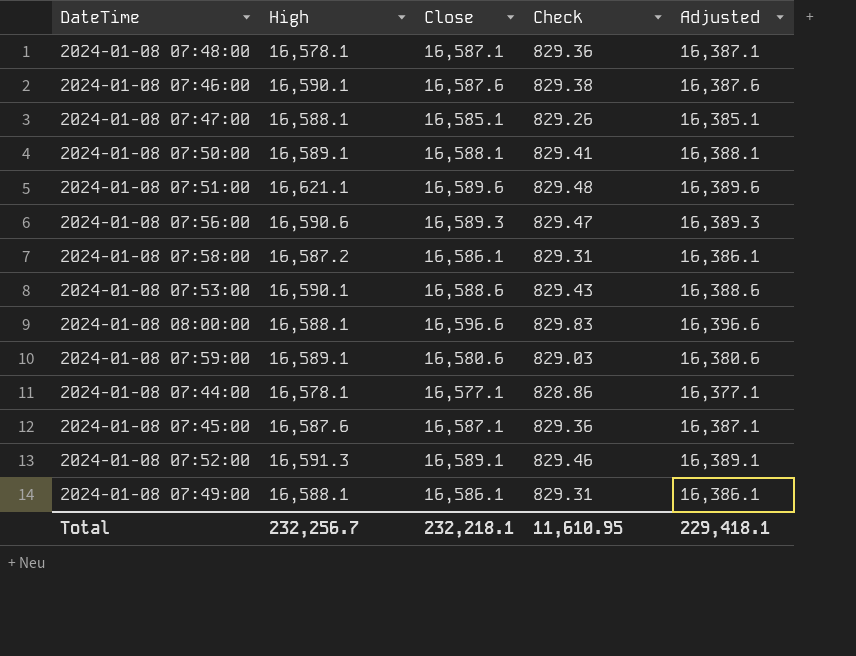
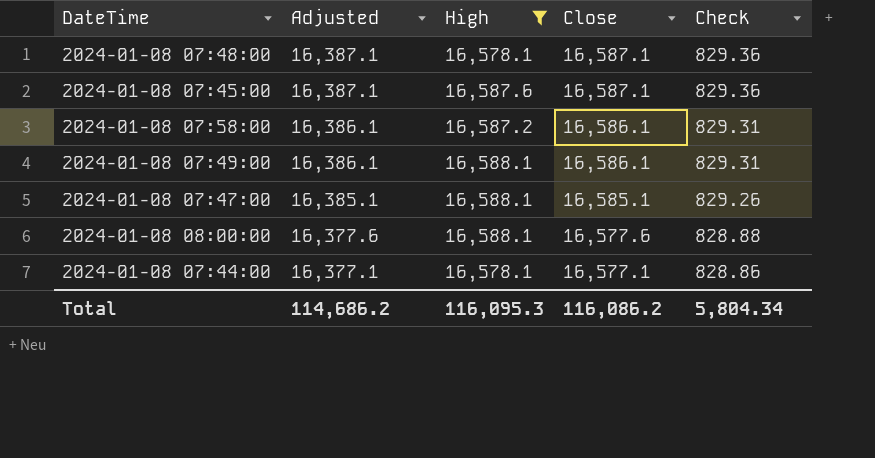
filter: none -> High <= 16,588.1
row order: none -> Adjusted descending
column Adjusted | position: 5 -> 2
2024-01-08 08:00:00 | Adjusted: 16,396.6 -> 16,377.6
2024-01-08 08:00:00 | Close: 16,596.6 -> 16,577.6
2024-01-08 08:00:00 | Check: 829.83 -> 828.88
Total | Adjusted: 229,418.1 -> 114,686.2
Total | High: 232,256.7 -> 116,095.3
Total | Close: 232,218.1 -> 116,086.2
Total | Check: 11,610.95 -> 5,804.34

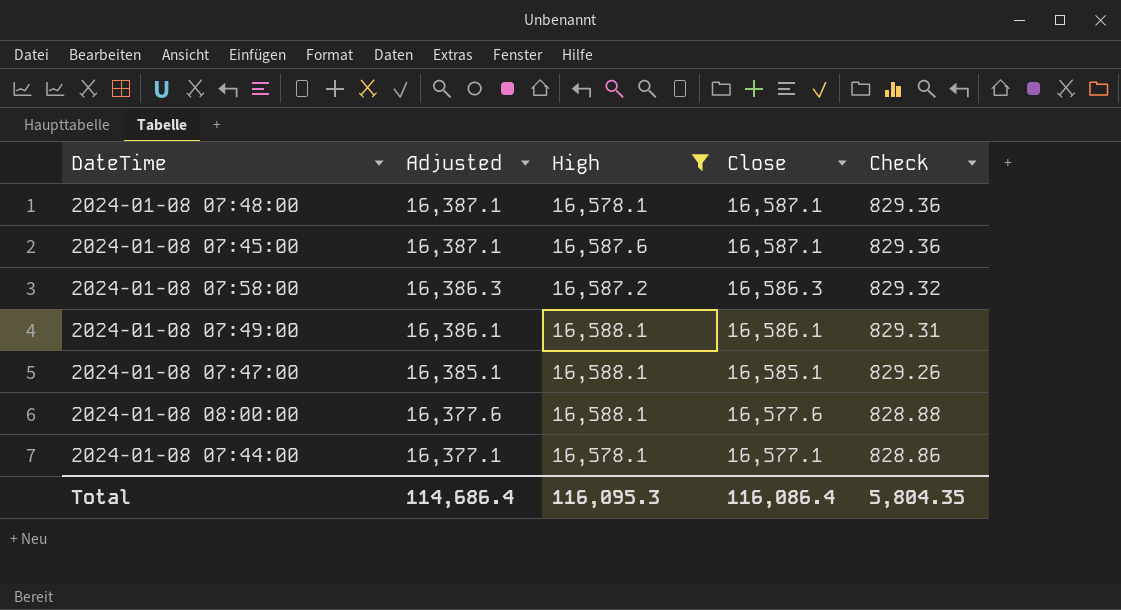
2024-01-08 07:58:00 | Adjusted: 16,386.1 -> 16,386.3
2024-01-08 07:58:00 | Close: 16,586.1 -> 16,586.3
2024-01-08 07:58:00 | Check: 829.31 -> 829.32
Total | Adjusted: 114,686.2 -> 114,686.4
Total | Close: 116,086.2 -> 116,086.4
Total | Check: 5,804.34 -> 5,804.35

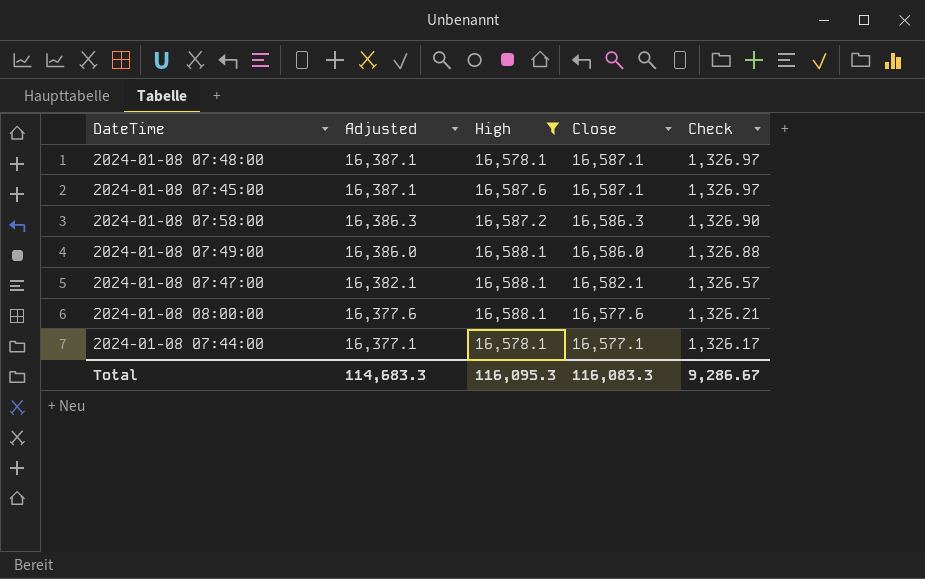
column Check | formula: [Close] * 0.05 -> [Close] * 0.08
2024-01-08 07:49:00 | Adjusted: 16,386.1 -> 16,386.0
2024-01-08 07:49:00 | Close: 16,586.1 -> 16,586.0
2024-01-08 07:47:00 | Adjusted: 16,385.1 -> 16,382.1
2024-01-08 07:47:00 | Close: 16,585.1 -> 16,582.1
Total | Adjusted: 114,686.4 -> 114,683.3
Total | Close: 116,086.4 -> 116,083.3
Total | Check: 5,804.35 -> 9,286.67

